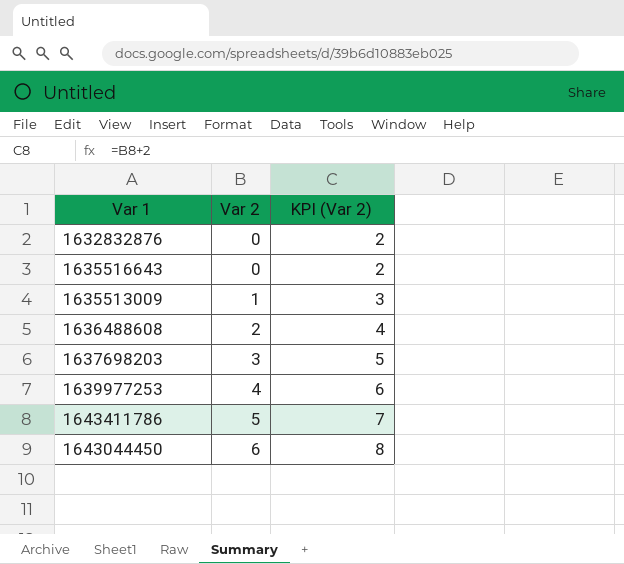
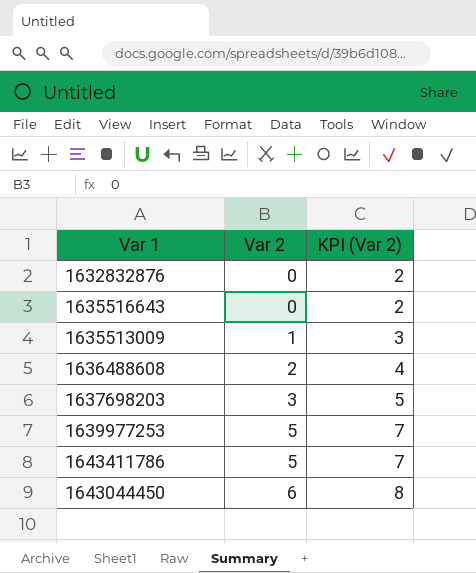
1639977253 | Var 2: 4 -> 5
1639977253 | KPI (Var 2): 6 -> 7

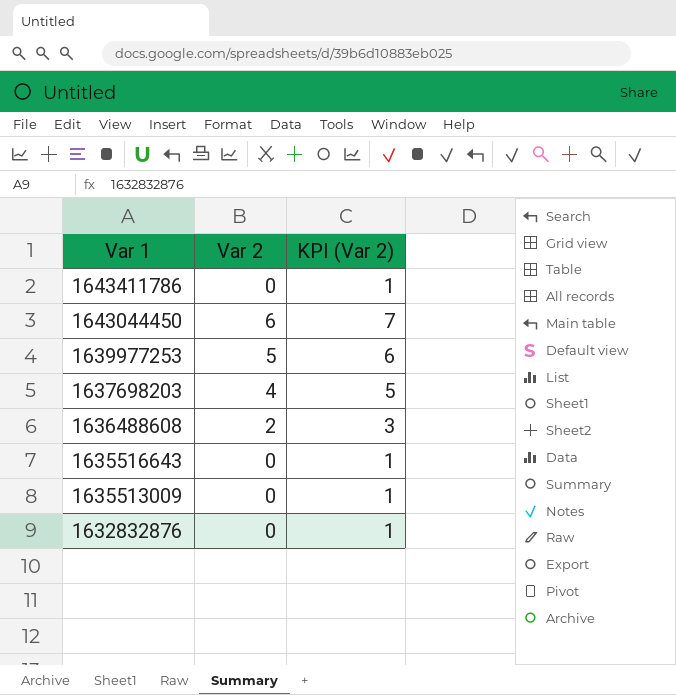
row order: Var 2 ascending -> Var 1 descending
column KPI (Var 2) | formula: [Var 2] + 2 -> [Var 2] + 1
1643411786 | Var 2: 5 -> 0
1637698203 | Var 2: 3 -> 4
1635513009 | Var 2: 1 -> 0

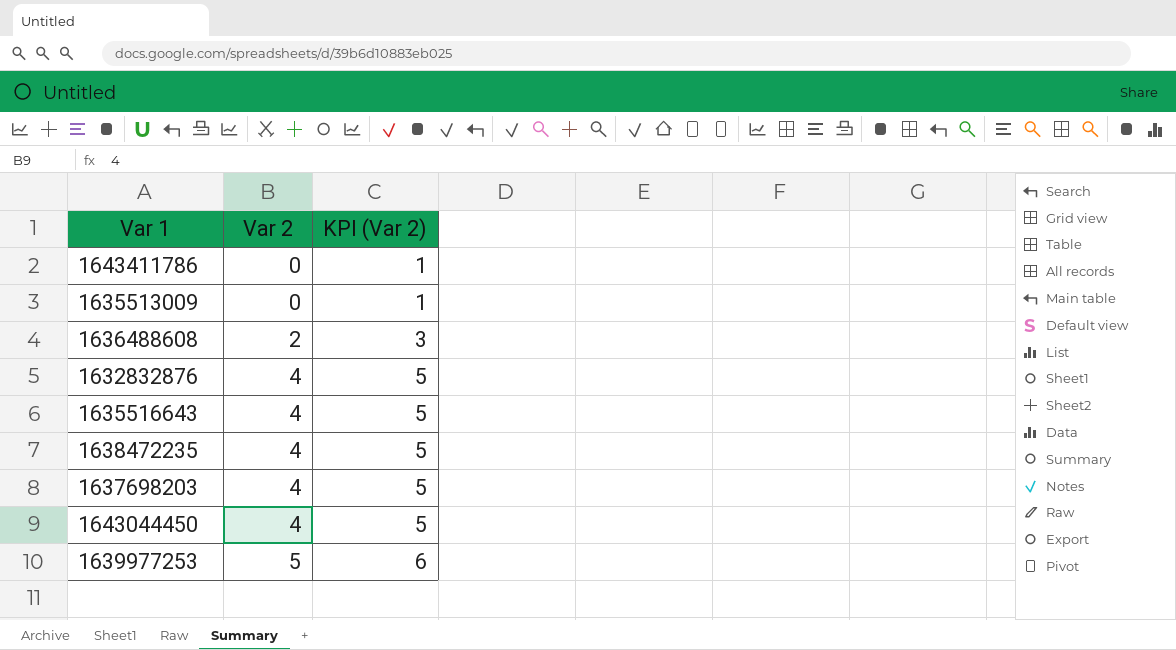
row order: Var 1 descending -> Var 2 ascending
1632832876 | Var 2: 0 -> 4
1632832876 | KPI (Var 2): 1 -> 5
1635516643 | Var 2: 0 -> 4
1635516643 | KPI (Var 2): 1 -> 5
row 1638472235: none -> 4 | 5
1643044450 | Var 2: 6 -> 4
1643044450 | KPI (Var 2): 7 -> 5

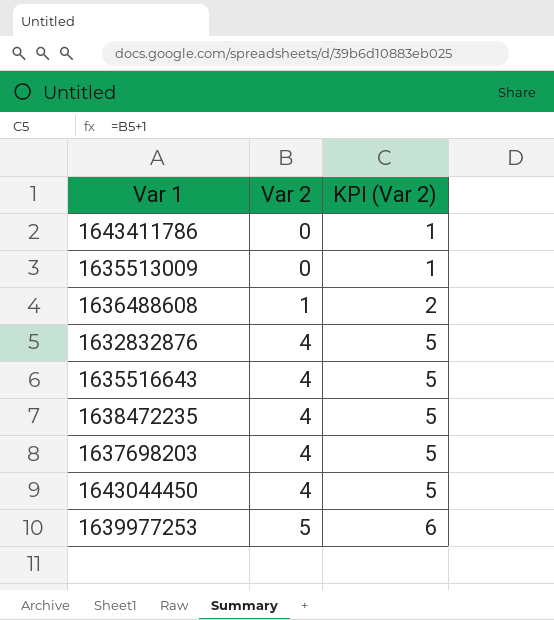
1636488608 | Var 2: 2 -> 1
1636488608 | KPI (Var 2): 3 -> 2

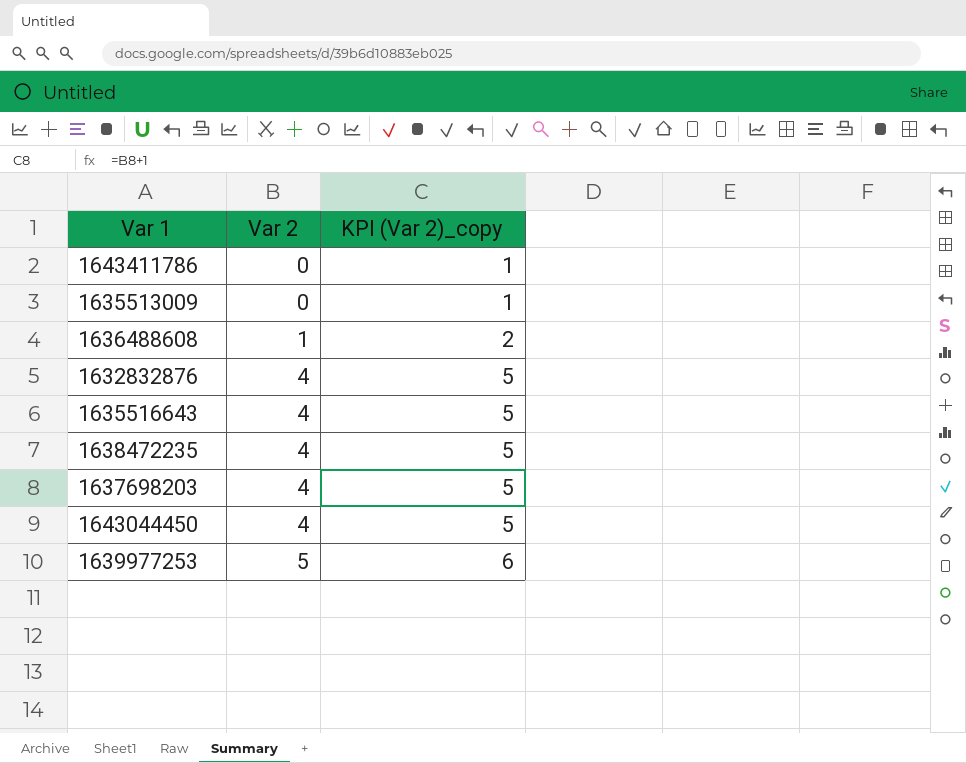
column name: KPI (Var 2) -> KPI (Var 2)_copy

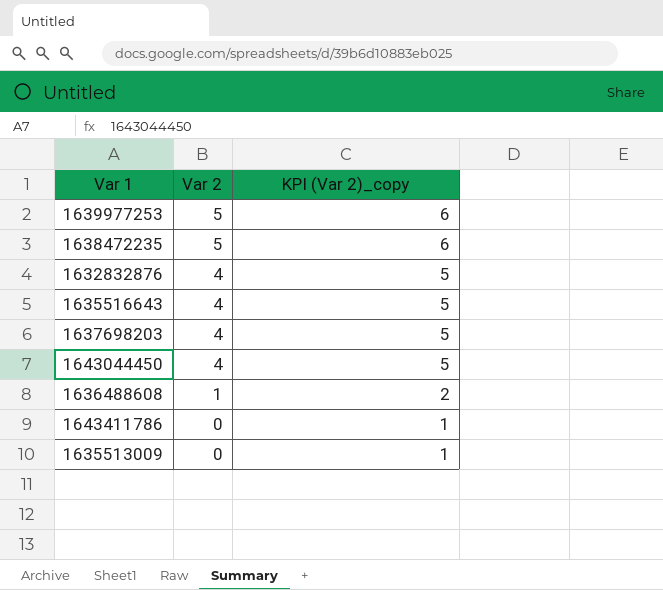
row order: Var 2 ascending -> Var 2 descending
1638472235 | Var 2: 4 -> 5
1638472235 | KPI (Var 2)_copy: 5 -> 6

